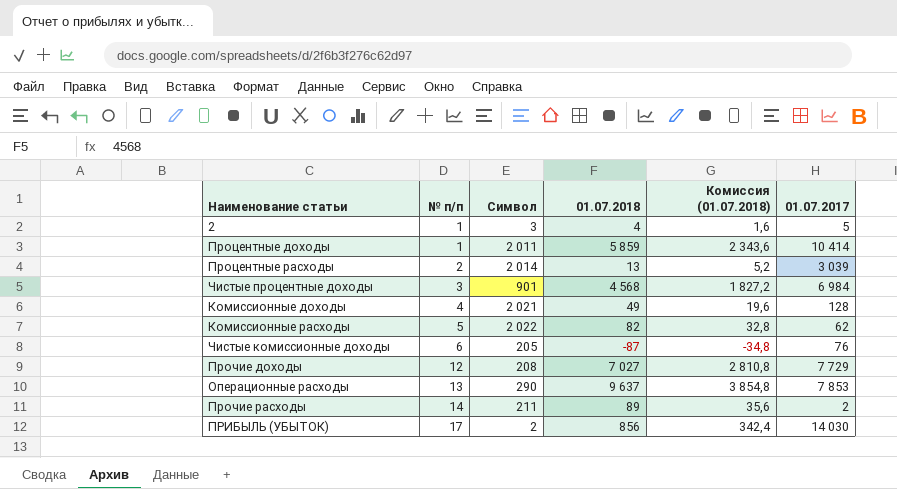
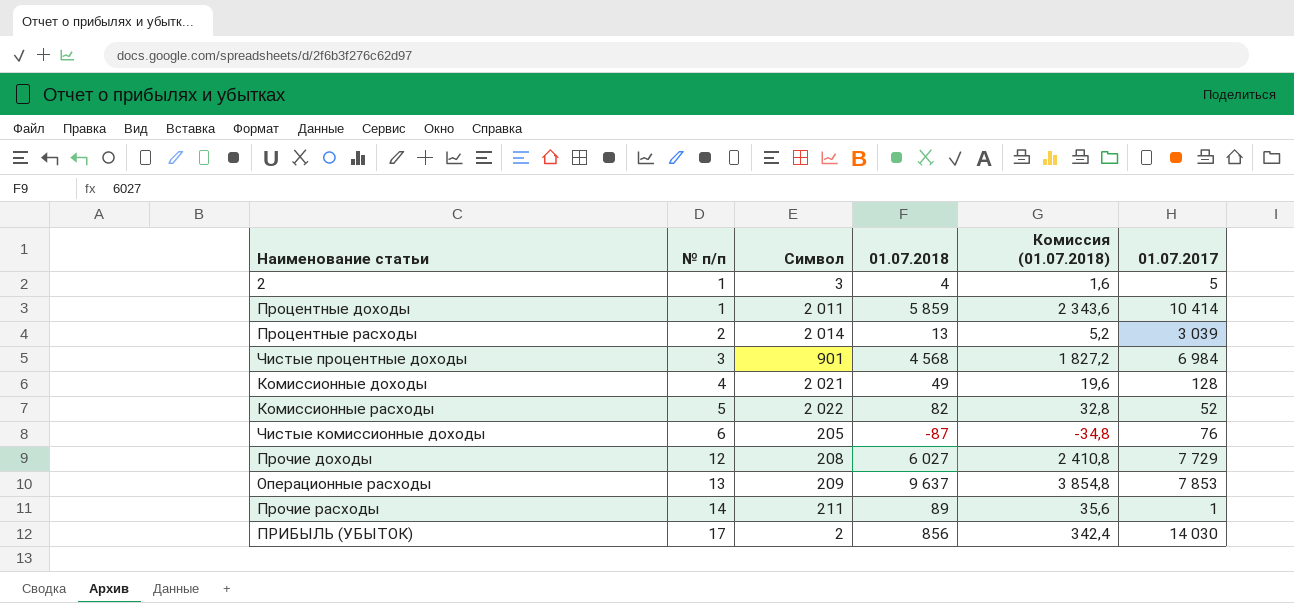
Комиссионные расходы | 01.07.2017: 62 -> 52
Прочие доходы | 01.07.2018: 7 027 -> 6 027
Прочие доходы | Комиссия (01.07.2018): 2 810,8 -> 2 410,8
Операционные расходы | Символ: 290 -> 209
Прочие расходы | 01.07.2017: 2 -> 1

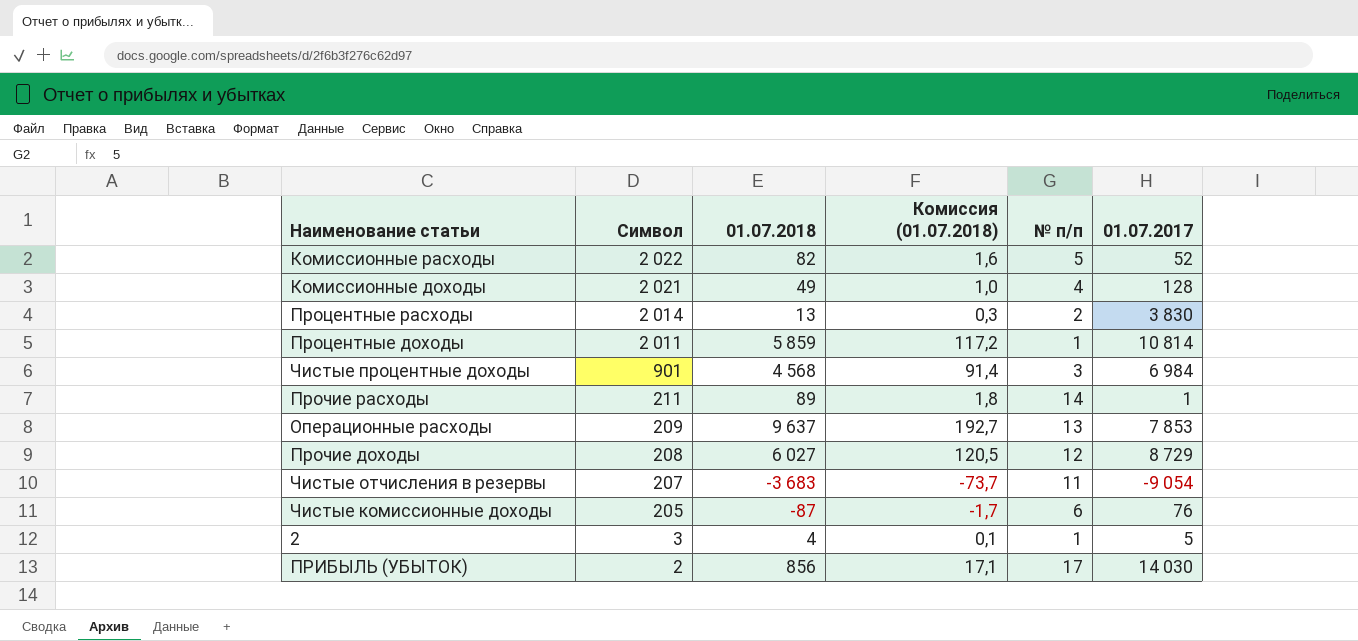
row order: № п/п ascending -> Символ descending
column Комиссия (01.07.2018) | formula: [01.07.2018] * 0,4 -> [01.07.2018] * 0,02
column № п/п | position: 2 -> 5
Процентные расходы | 01.07.2017: 3 039 -> 3 830
Процентные доходы | 01.07.2017: 10 414 -> 10 814
Прочие доходы | 01.07.2017: 7 729 -> 8 729
row Чистые отчисления в резервы: none -> 207 | -3 683 | -73,7 | 11 | -9 054

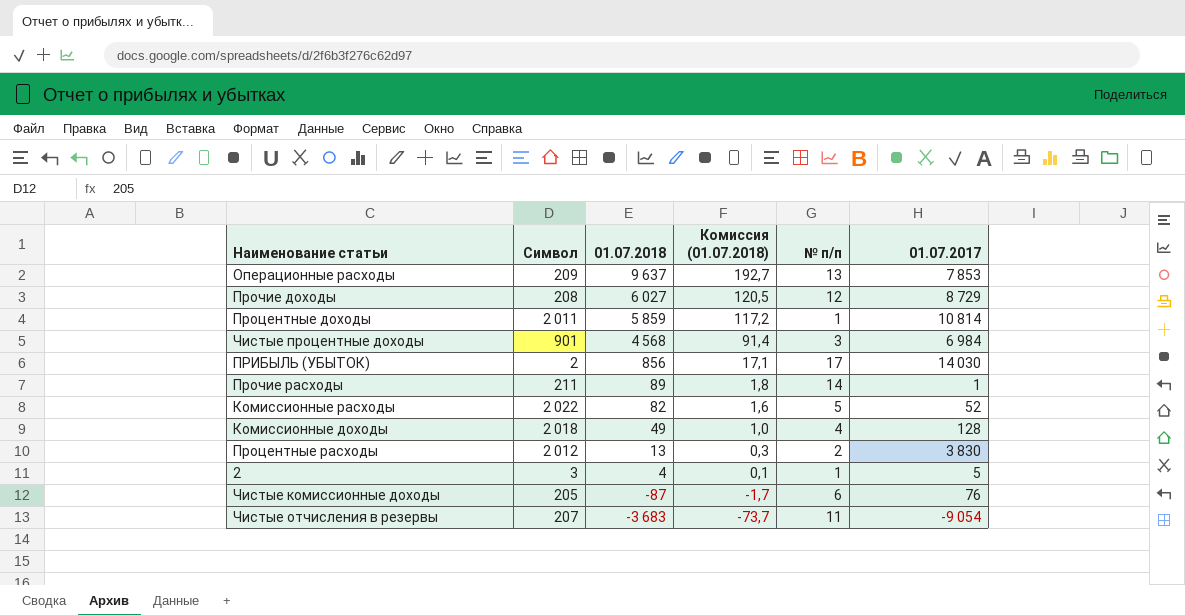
row order: Символ descending -> 01.07.2018 descending
Комиссионные доходы | Символ: 2 021 -> 2 018
Процентные расходы | Символ: 2 014 -> 2 012

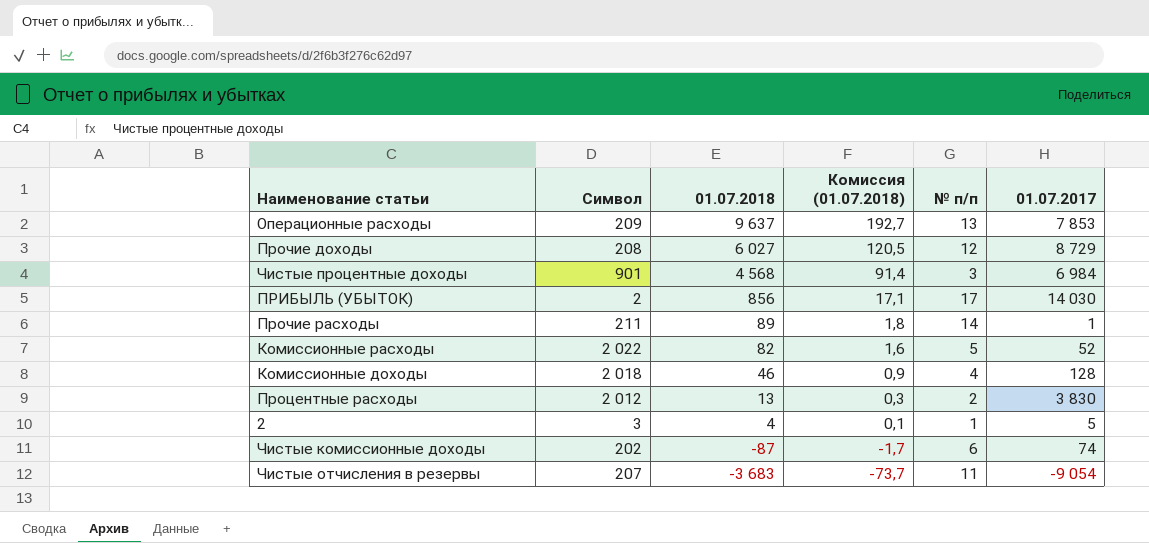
row Процентные доходы: 2 011 | 5 859 | 117,2 | 1 | 10 814 -> none
Комиссионные доходы | 01.07.2018: 49 -> 46
Комиссионные доходы | Комиссия (01.07.2018): 1,0 -> 0,9
Чистые комиссионные доходы | Символ: 205 -> 202
Чистые комиссионные доходы | 01.07.2017: 76 -> 74

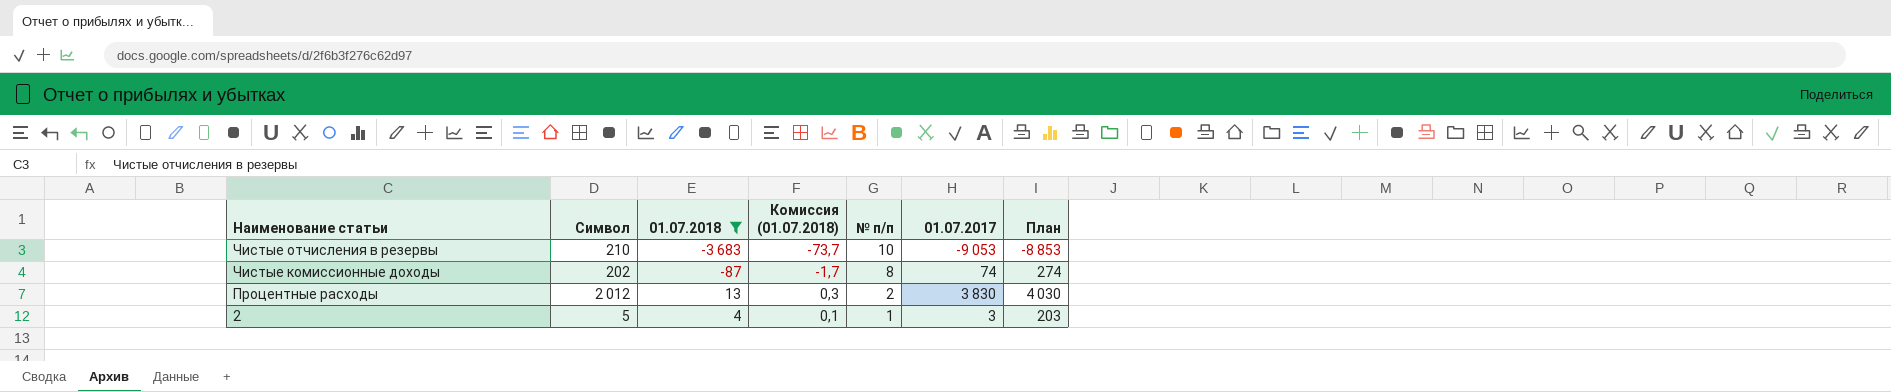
filter: none -> 01.07.2018 <= 13
row order: 01.07.2018 descending -> Наименование статьи descending
column План | formula: none -> [01.07.2017] + 200
Чистые отчисления в резервы | Символ: 207 -> 210
Чистые отчисления в резервы | № п/п: 11 -> 10
Чистые отчисления в резервы | 01.07.2017: -9 054 -> -9 053
Чистые комиссионные доходы | № п/п: 6 -> 8
2 | Символ: 3 -> 5
2 | 01.07.2017: 5 -> 3

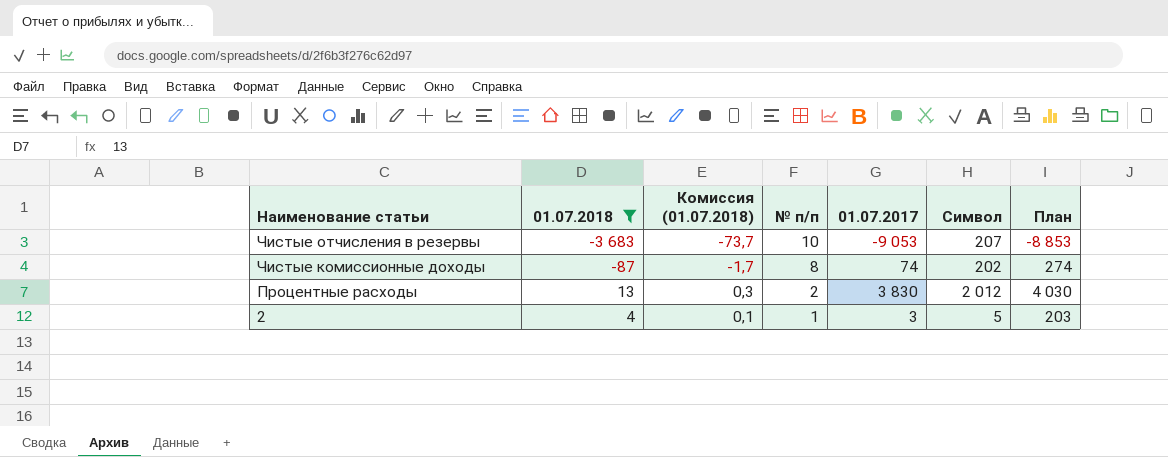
column Символ | position: 2 -> 6
Чистые отчисления в резервы | Символ: 210 -> 207

